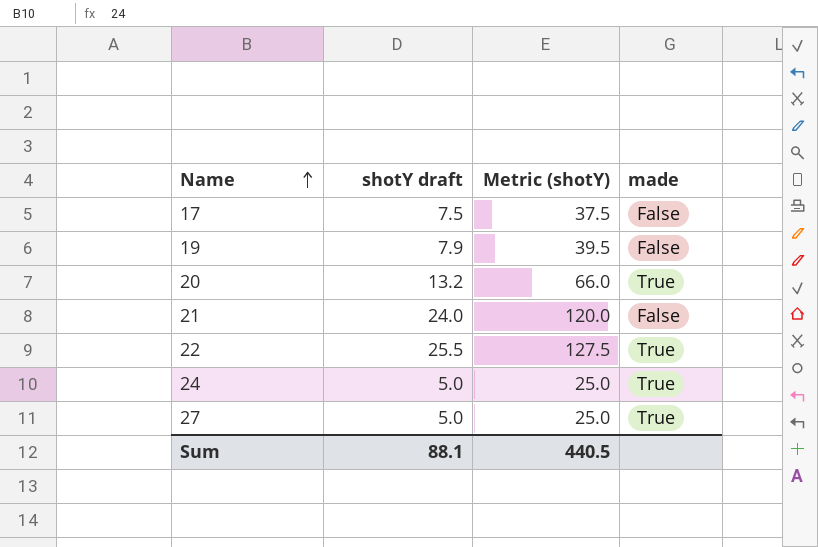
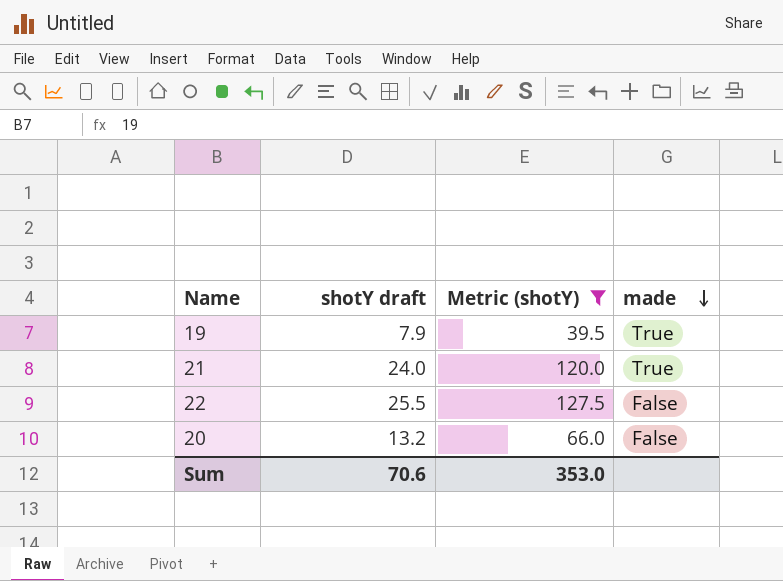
filter: none -> Metric (shotY) >= 39.5
row order: Name ascending -> made descending
19 | made: False -> True
21 | made: False -> True
22 | made: True -> False
20 | made: True -> False
Sum | shotY draft: 88.1 -> 70.6
Sum | Metric (shotY): 440.5 -> 353.0

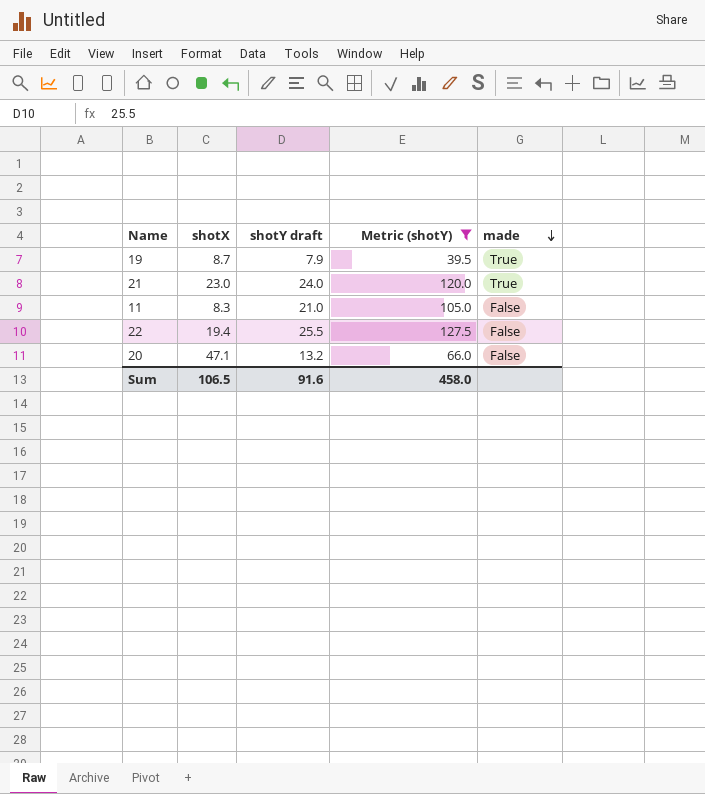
column shotX | position: none -> 2
row 11: none -> 8.3 | 21.0 | 105.0 | False
Sum | shotY draft: 70.6 -> 91.6
Sum | Metric (shotY): 353.0 -> 458.0

